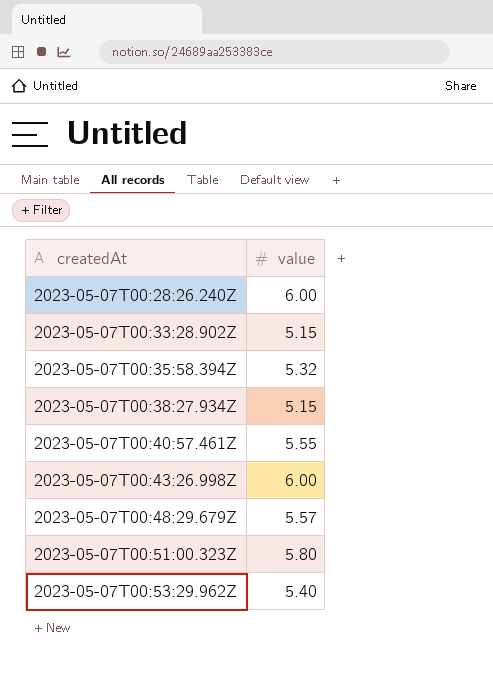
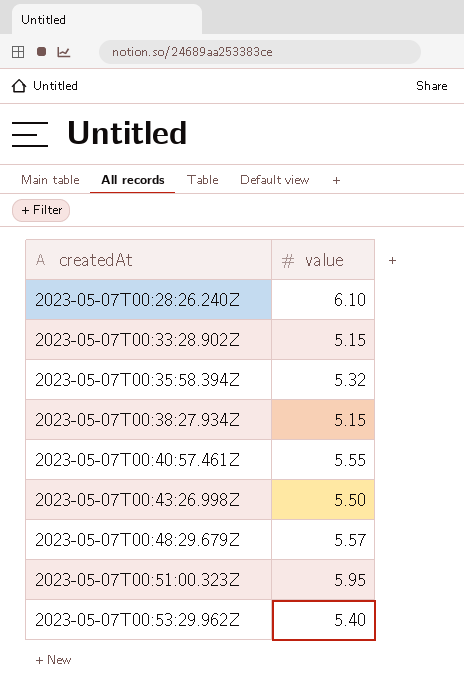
2023-05-07T00:28:26.240Z | value: 6.00 -> 6.10
2023-05-07T00:43:26.998Z | value: 6.00 -> 5.50
2023-05-07T00:51:00.323Z | value: 5.80 -> 5.95

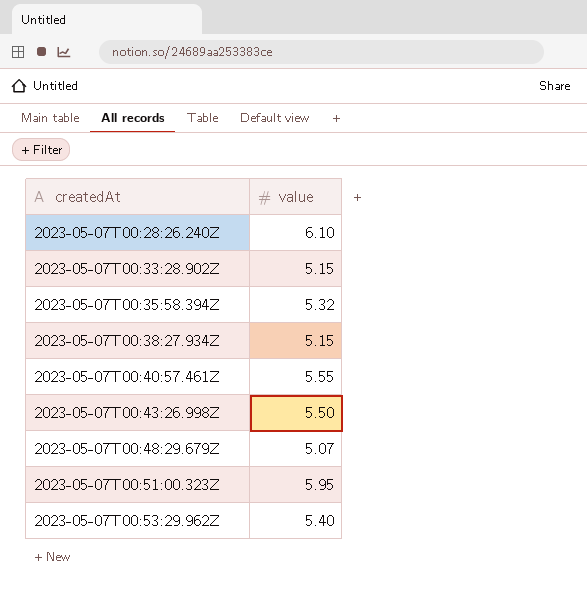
2023-05-07T00:48:29.679Z | value: 5.57 -> 5.07

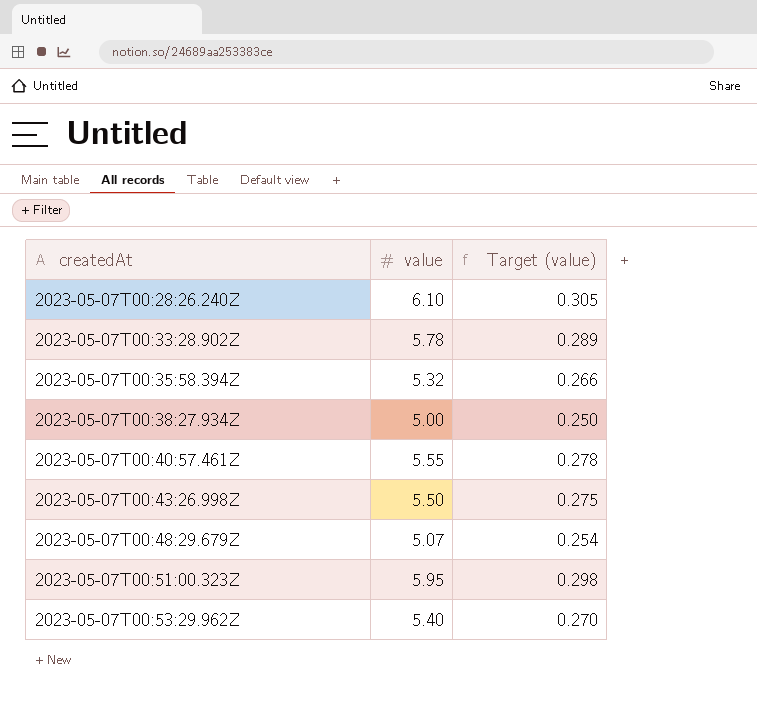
column Target (value) | formula: none -> [value] * 0.05
2023-05-07T00:33:28.902Z | value: 5.15 -> 5.78
2023-05-07T00:38:27.934Z | value: 5.15 -> 5.00

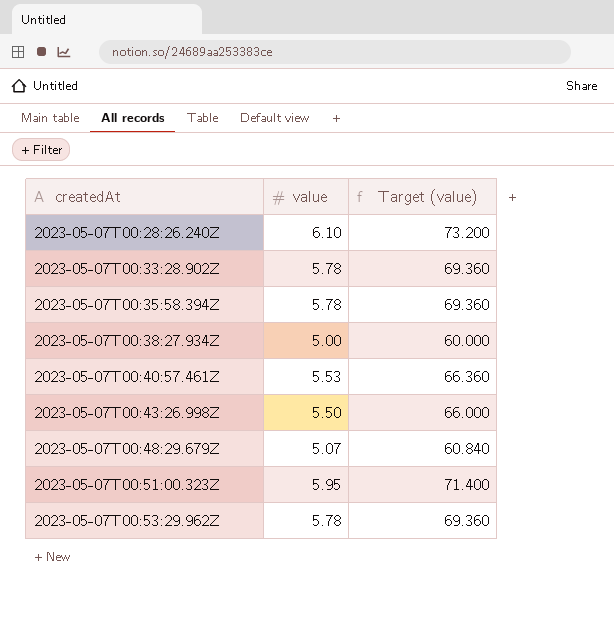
column Target (value) | formula: [value] * 0.05 -> [value] * 12
2023-05-07T00:35:58.394Z | value: 5.32 -> 5.78
2023-05-07T00:40:57.461Z | value: 5.55 -> 5.53
2023-05-07T00:53:29.962Z | value: 5.40 -> 5.78

